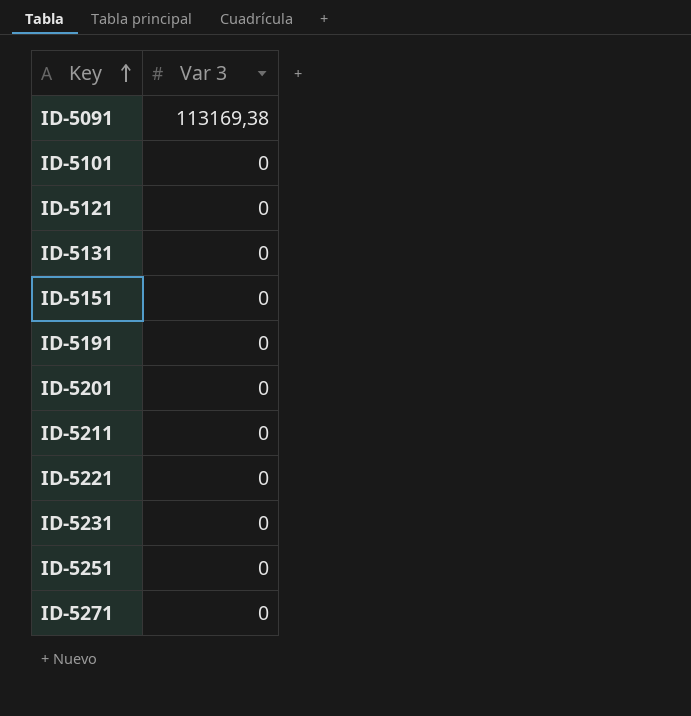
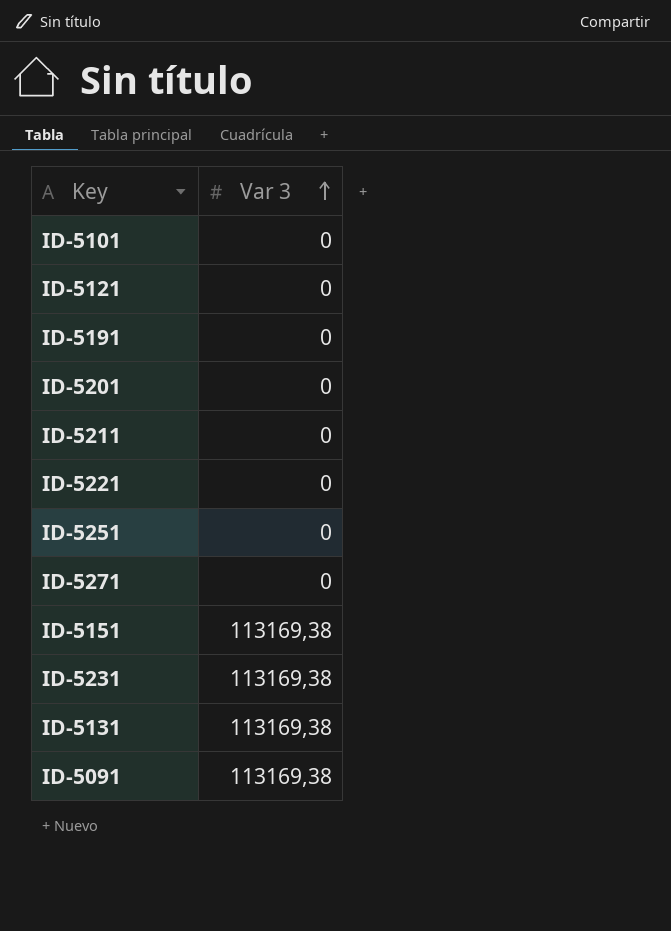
row order: Key ascending -> Var 3 ascending
ID-5151 | Var 3: 0 -> 113169,38
ID-5231 | Var 3: 0 -> 113169,38
ID-5131 | Var 3: 0 -> 113169,38

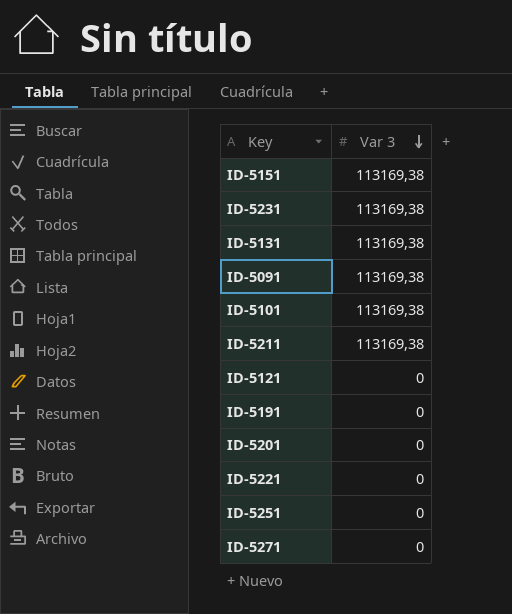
row order: Var 3 ascending -> Var 3 descending
ID-5101 | Var 3: 0 -> 113169,38
ID-5211 | Var 3: 0 -> 113169,38

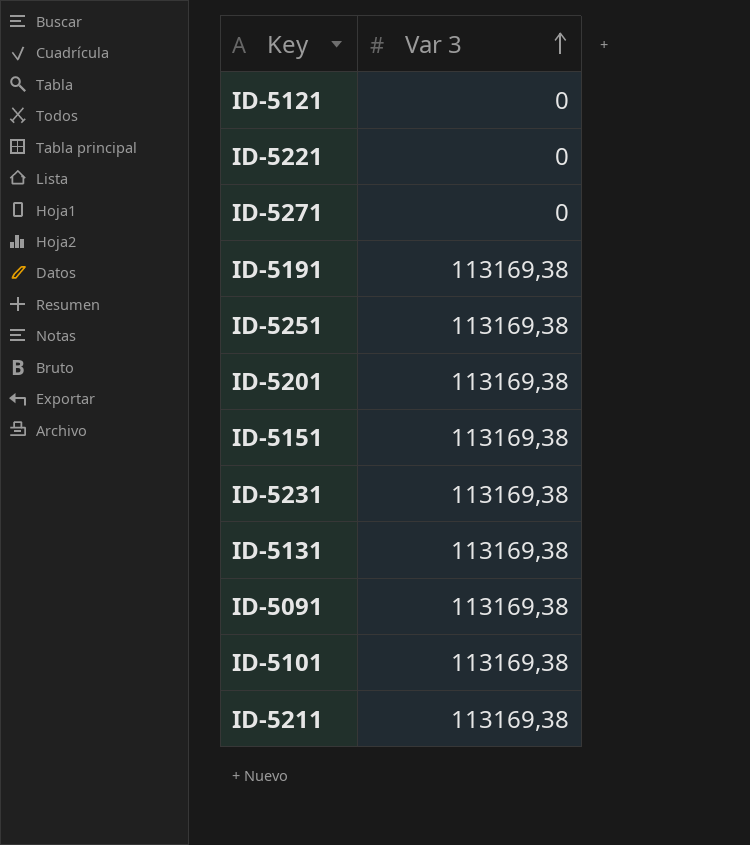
row order: Var 3 descending -> Var 3 ascending
ID-5191 | Var 3: 0 -> 113169,38
ID-5251 | Var 3: 0 -> 113169,38
ID-5201 | Var 3: 0 -> 113169,38

